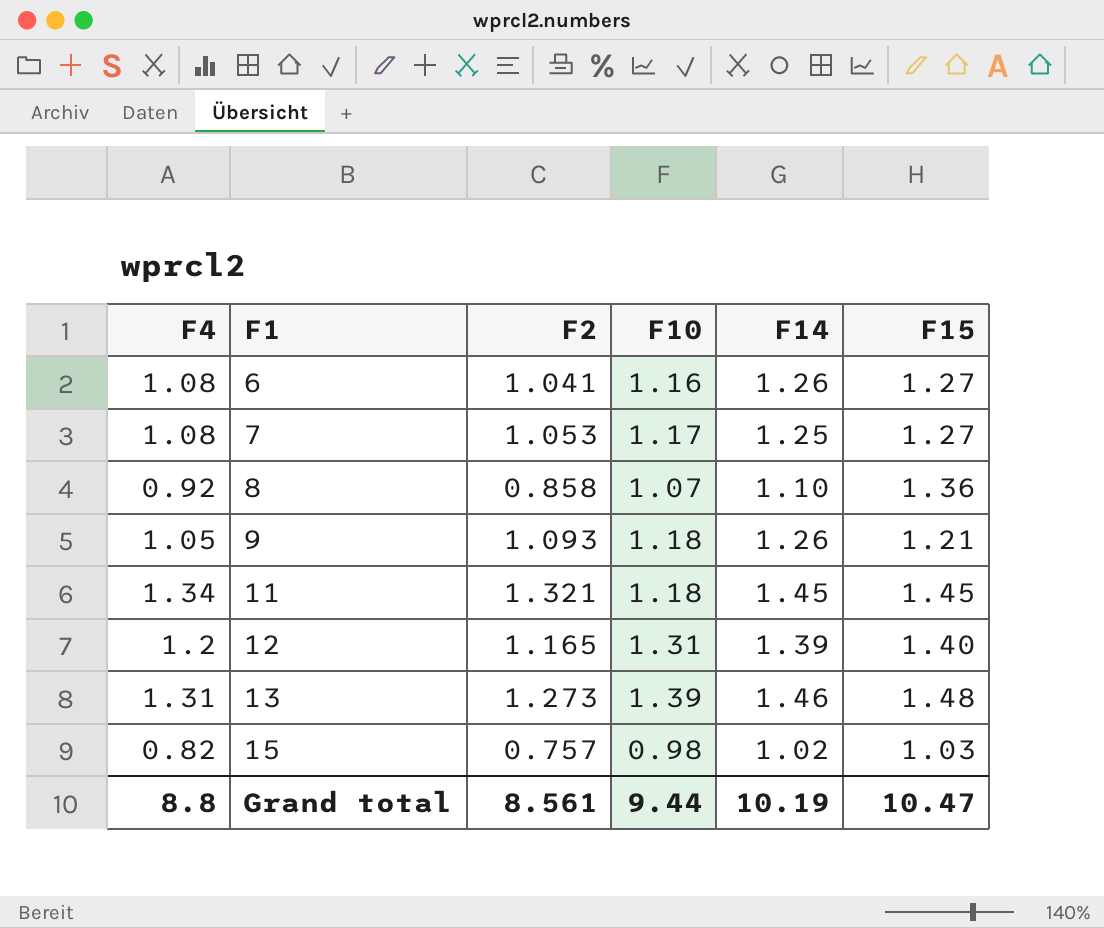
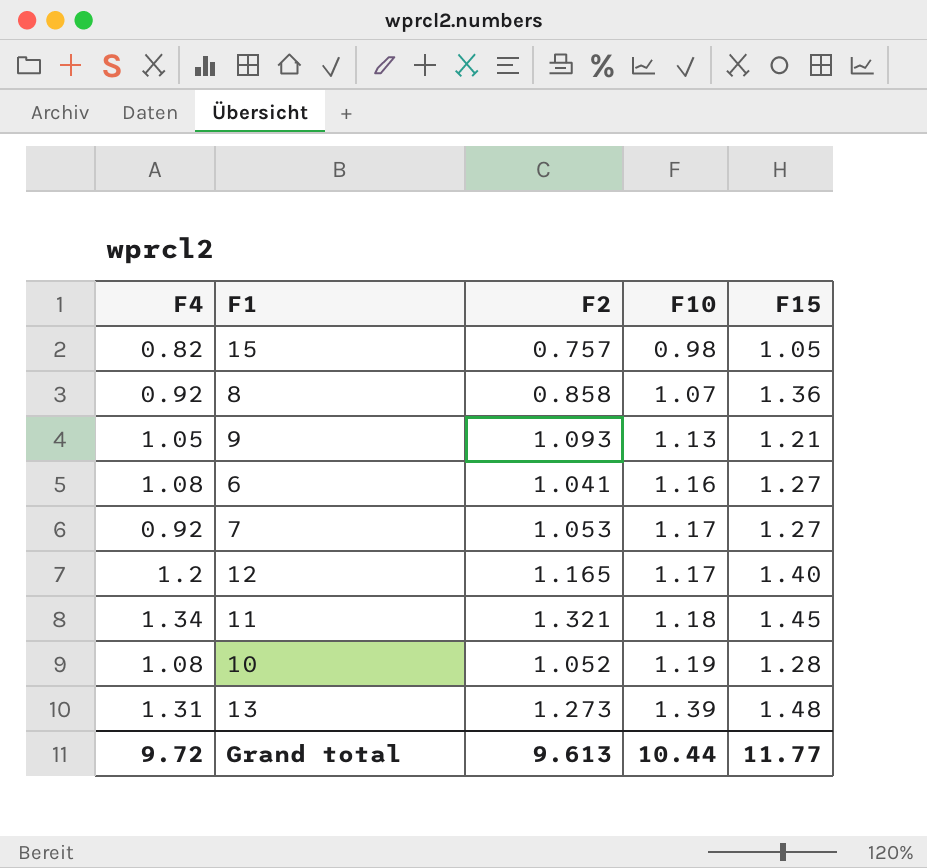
row order: F1 ascending -> F10 ascending
column F14 | position: 5 -> none
15 | F15: 1.03 -> 1.05
9 | F10: 1.18 -> 1.13
7 | F4: 1.08 -> 0.92
12 | F10: 1.31 -> 1.17
row 10: none -> 1.08 | 1.052 | 1.19 | 1.28
Grand total | F4: 8.8 -> 9.72
Grand total | F2: 8.561 -> 9.613
Grand total | F10: 9.44 -> 10.44
Grand total | F15: 10.47 -> 11.77

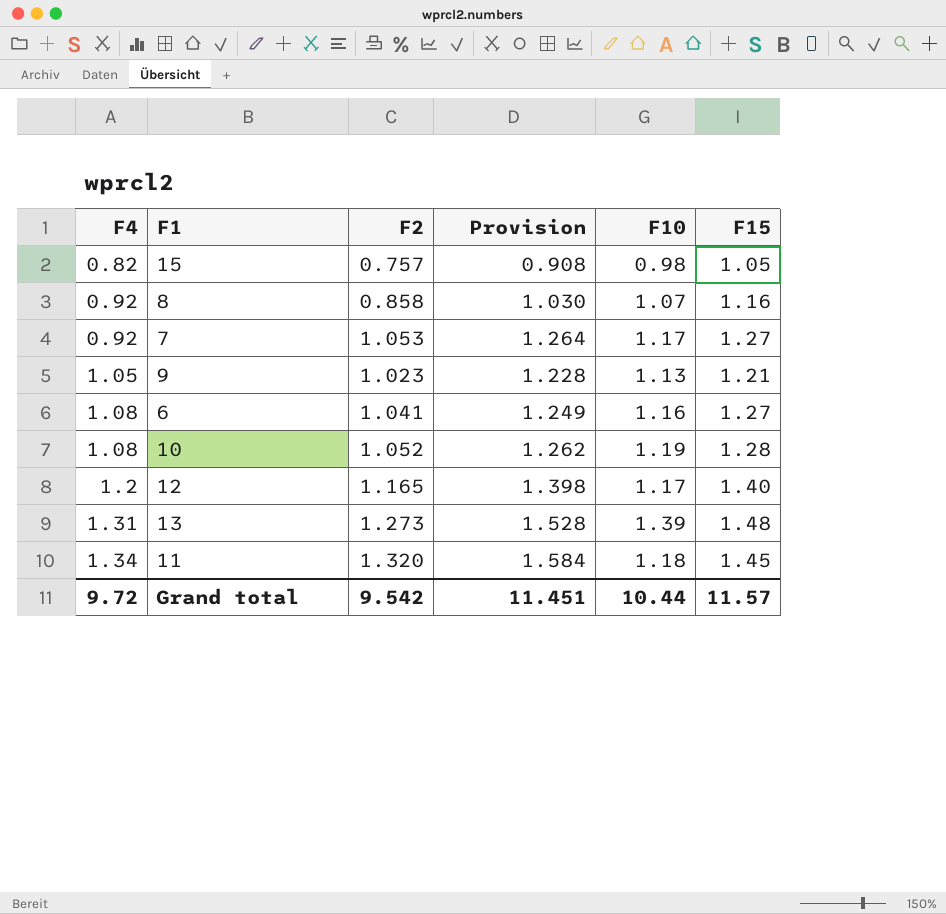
row order: F10 ascending -> F4 ascending
column Provision | formula: none -> [F2] * 1.2
8 | F15: 1.36 -> 1.16
9 | F2: 1.093 -> 1.023
11 | F2: 1.321 -> 1.320
Grand total | F2: 9.613 -> 9.542
Grand total | F15: 11.77 -> 11.57

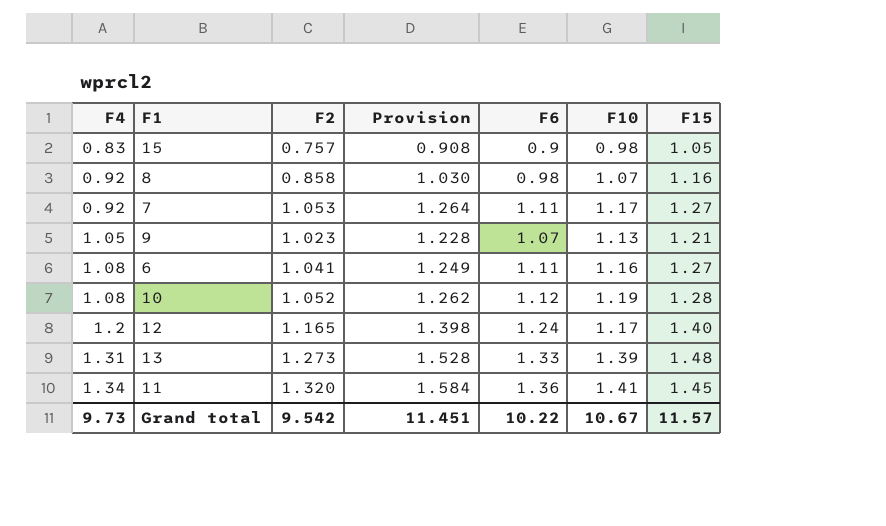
column F6 | position: none -> 5
15 | F4: 0.82 -> 0.83
11 | F10: 1.18 -> 1.41
Grand total | F4: 9.72 -> 9.73
Grand total | F10: 10.44 -> 10.67

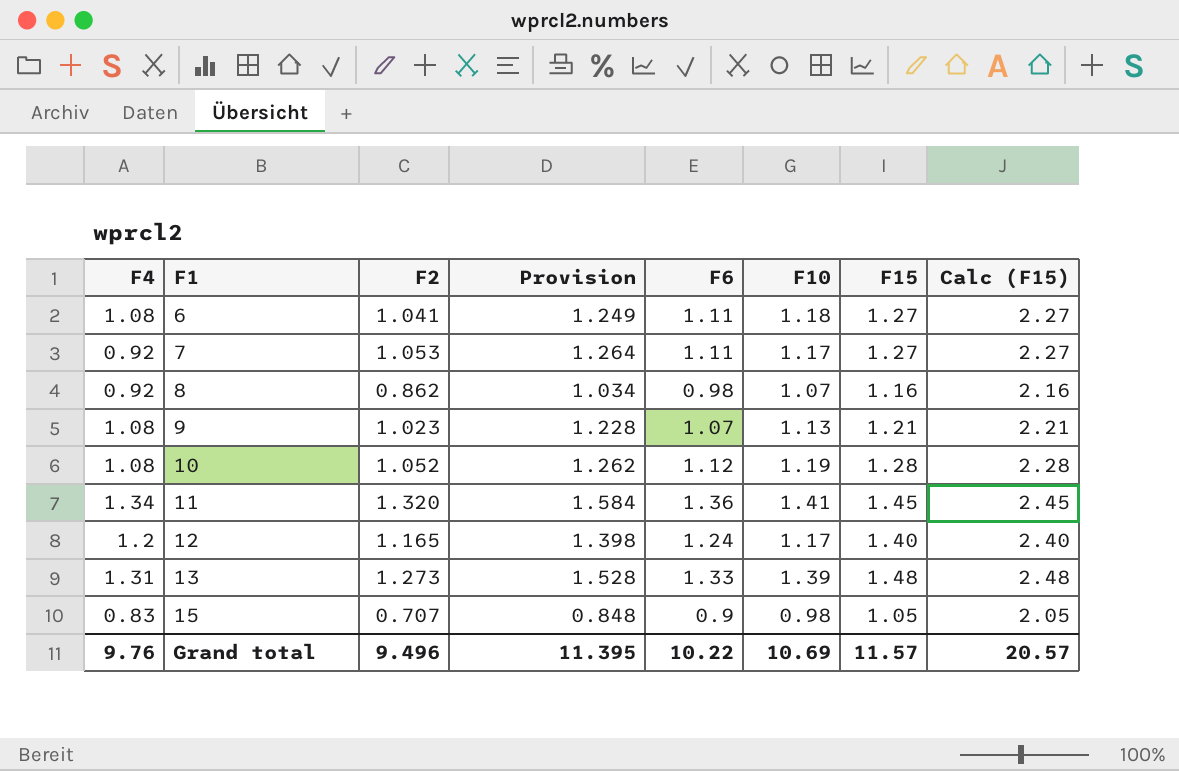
row order: F4 ascending -> F1 ascending
column Calc (F15) | formula: none -> [F15] + 1
6 | F10: 1.16 -> 1.18
8 | F2: 0.858 -> 0.862
8 | Provision: 1.030 -> 1.034
9 | F4: 1.05 -> 1.08
15 | F2: 0.757 -> 0.707
15 | Provision: 0.908 -> 0.848
Grand total | F4: 9.73 -> 9.76
Grand total | F2: 9.542 -> 9.496
Grand total | Provision: 11.451 -> 11.395
Grand total | F10: 10.67 -> 10.69

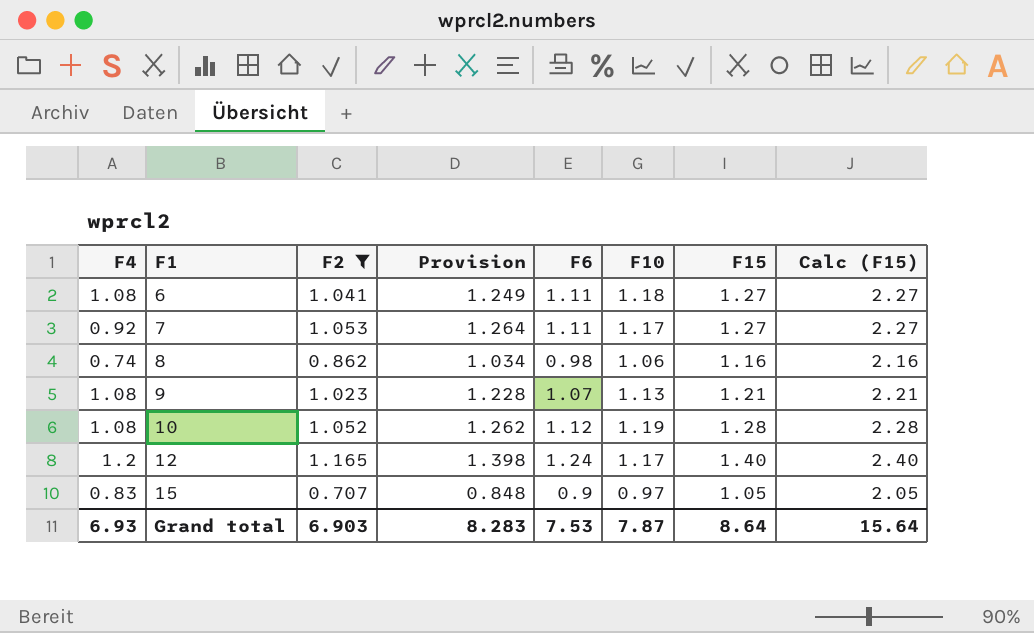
filter: none -> F2 <= 1.165
8 | F4: 0.92 -> 0.74
8 | F10: 1.07 -> 1.06
15 | F10: 0.98 -> 0.97
Grand total | F4: 9.76 -> 6.93
Grand total | F2: 9.496 -> 6.903
Grand total | Provision: 11.395 -> 8.283
Grand total | F6: 10.22 -> 7.53
Grand total | F10: 10.69 -> 7.87
Grand total | F15: 11.57 -> 8.64
Grand total | Calc (F15): 20.57 -> 15.64

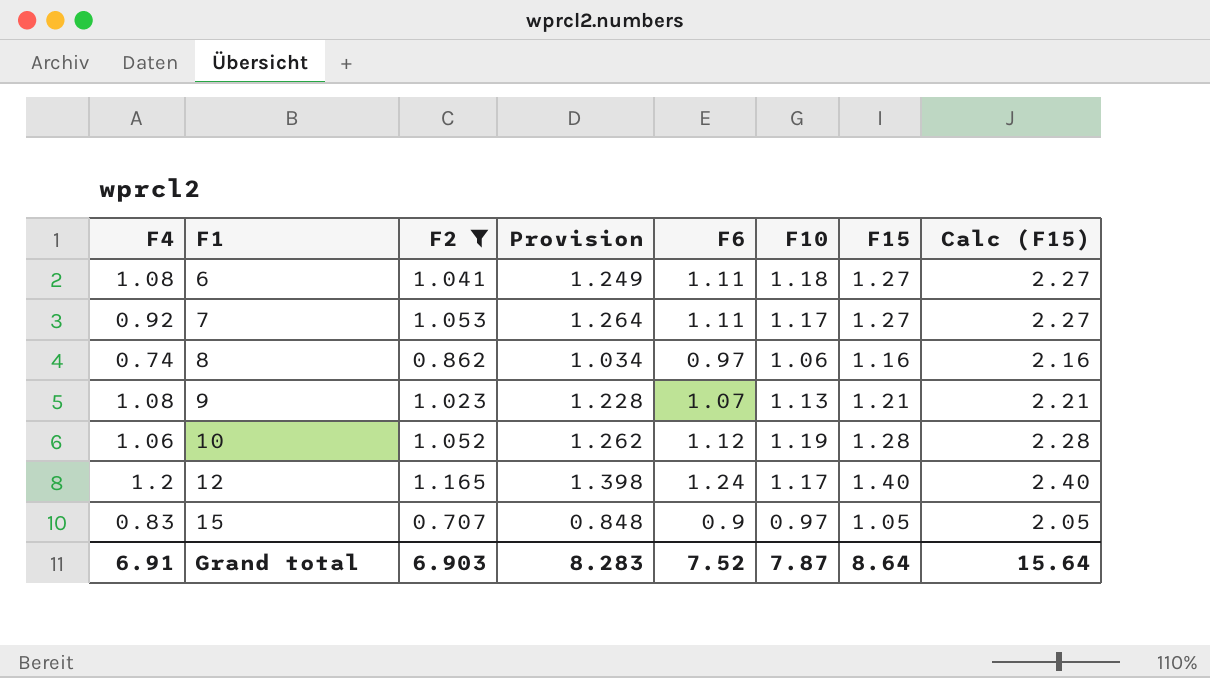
8 | F6: 0.98 -> 0.97
10 | F4: 1.08 -> 1.06
Grand total | F4: 6.93 -> 6.91
Grand total | F6: 7.53 -> 7.52

